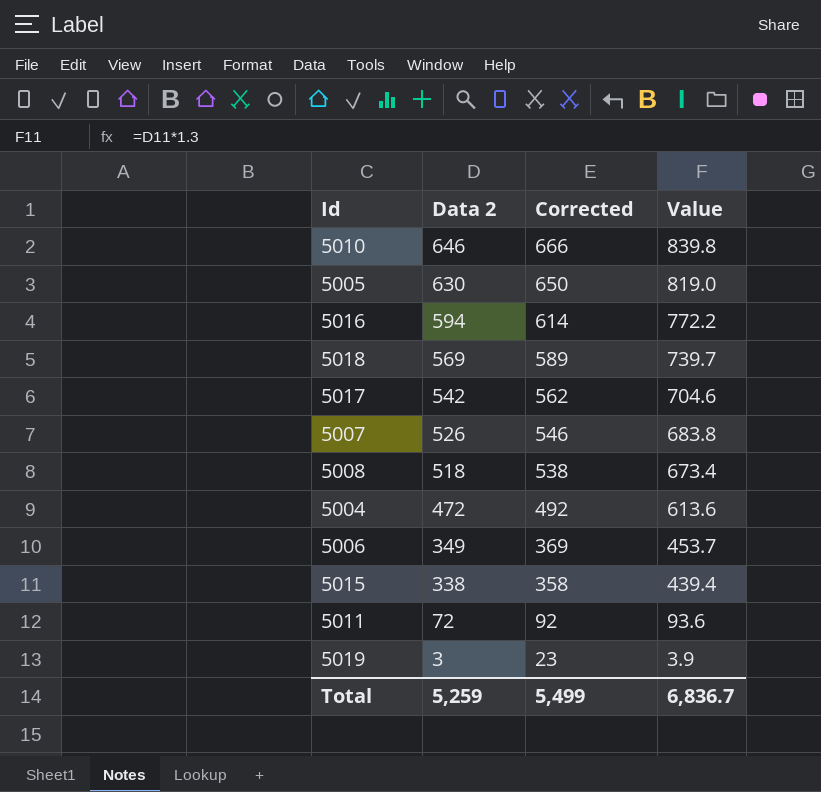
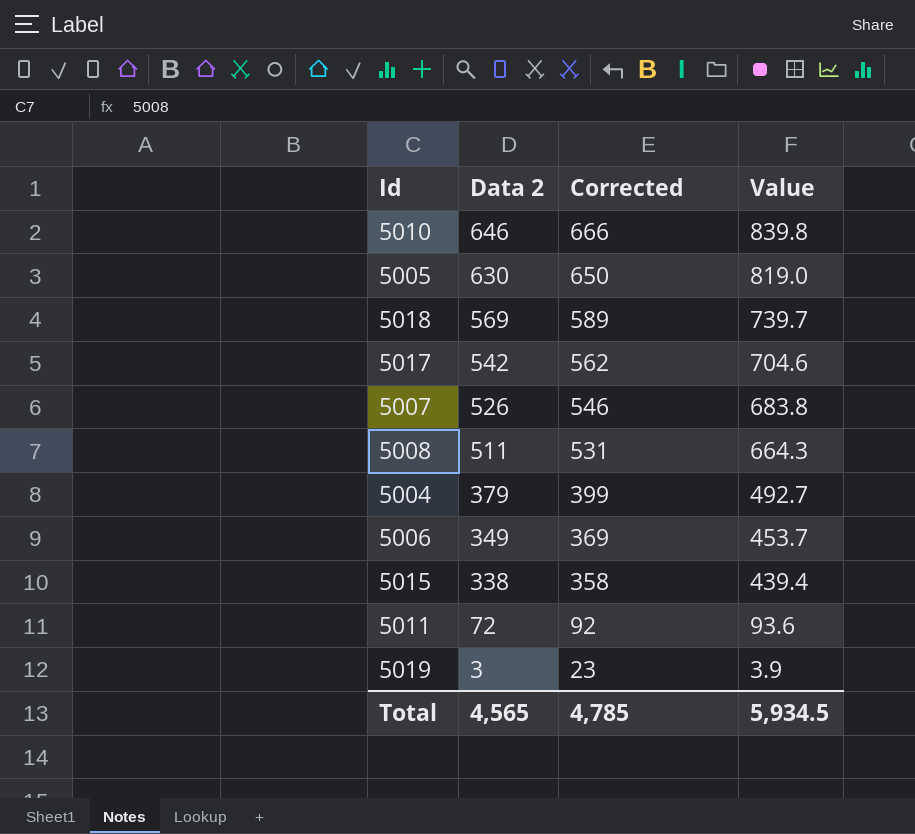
row 5016: 594 | 614 | 772.2 -> none
5008 | Data 2: 518 -> 511
5008 | Corrected: 538 -> 531
5008 | Value: 673.4 -> 664.3
5004 | Data 2: 472 -> 379
5004 | Corrected: 492 -> 399
5004 | Value: 613.6 -> 492.7
Total | Data 2: 5,259 -> 4,565
Total | Corrected: 5,499 -> 4,785
Total | Value: 6,836.7 -> 5,934.5

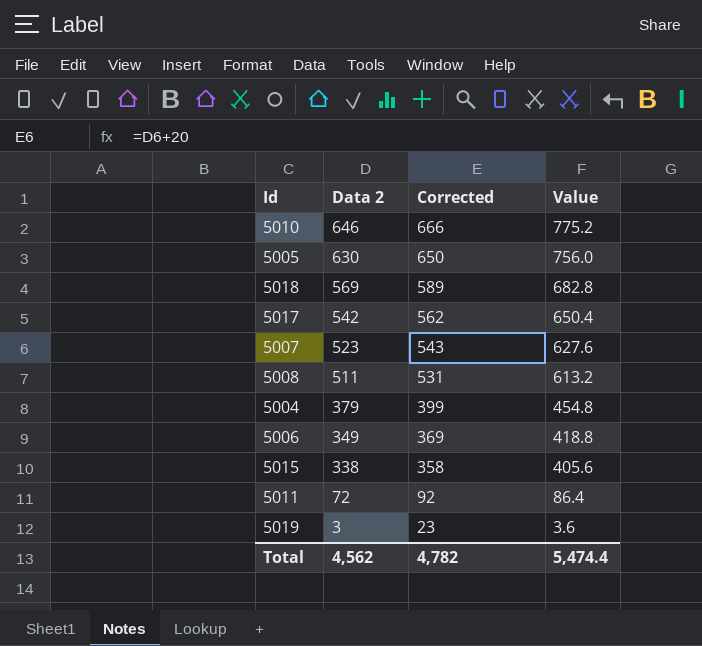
column Value | formula: [Data 2] * 1.3 -> [Data 2] * 1.2
5007 | Data 2: 526 -> 523
5007 | Corrected: 546 -> 543
Total | Data 2: 4,565 -> 4,562
Total | Corrected: 4,785 -> 4,782
Total | Value: 5,934.5 -> 5,474.4

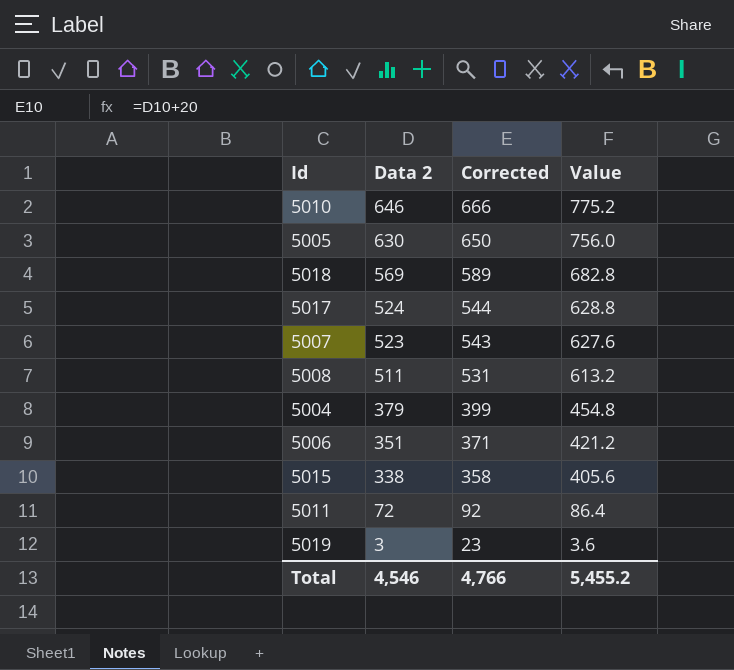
5017 | Data 2: 542 -> 524
5017 | Corrected: 562 -> 544
5017 | Value: 650.4 -> 628.8
5006 | Data 2: 349 -> 351
5006 | Corrected: 369 -> 371
5006 | Value: 418.8 -> 421.2
Total | Data 2: 4,562 -> 4,546
Total | Corrected: 4,782 -> 4,766
Total | Value: 5,474.4 -> 5,455.2

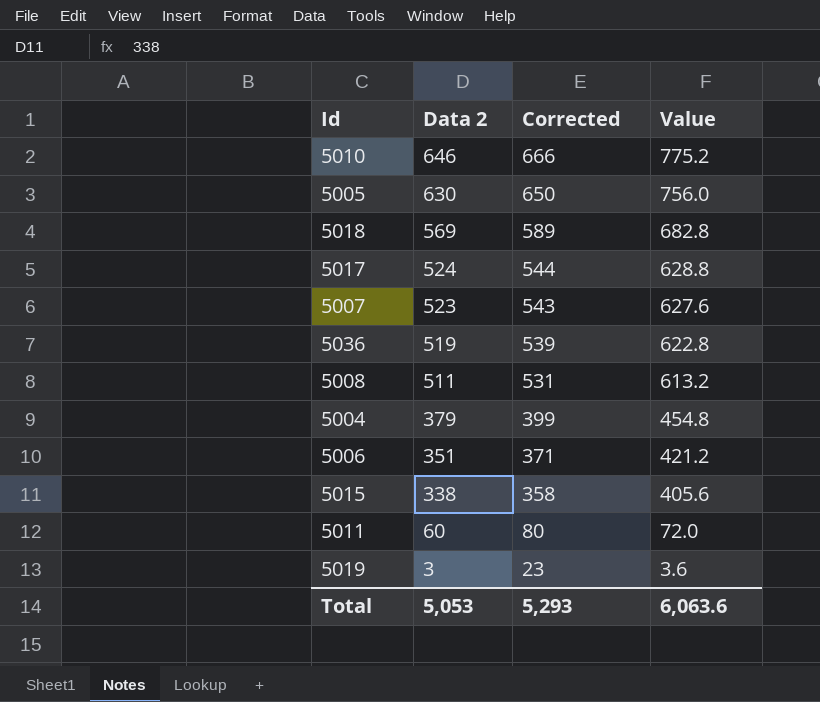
row 5036: none -> 519 | 539 | 622.8
5011 | Data 2: 72 -> 60
5011 | Corrected: 92 -> 80
5011 | Value: 86.4 -> 72.0
Total | Data 2: 4,546 -> 5,053
Total | Corrected: 4,766 -> 5,293
Total | Value: 5,455.2 -> 6,063.6

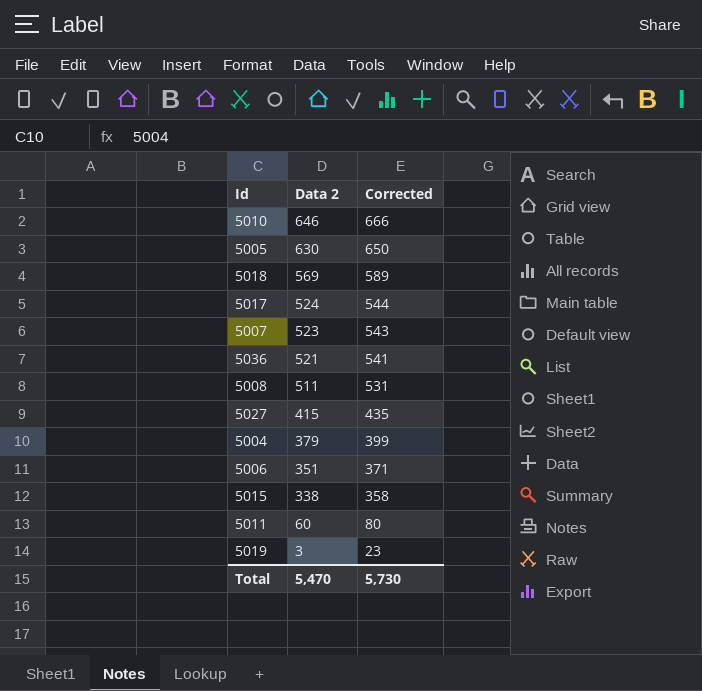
column Value | formula: [Data 2] * 1.2 -> none
5036 | Data 2: 519 -> 521
5036 | Corrected: 539 -> 541
row 5027: none -> 415 | 435
Total | Data 2: 5,053 -> 5,470
Total | Corrected: 5,293 -> 5,730

